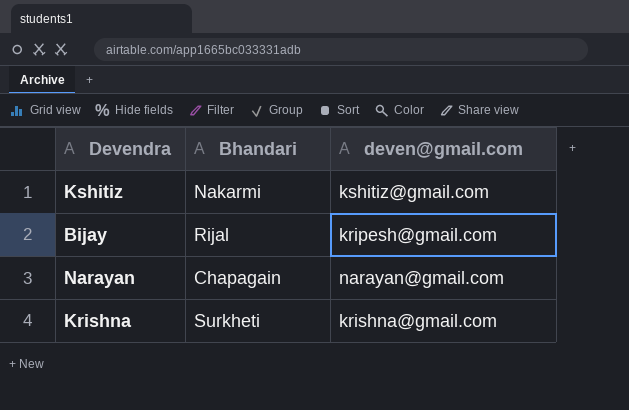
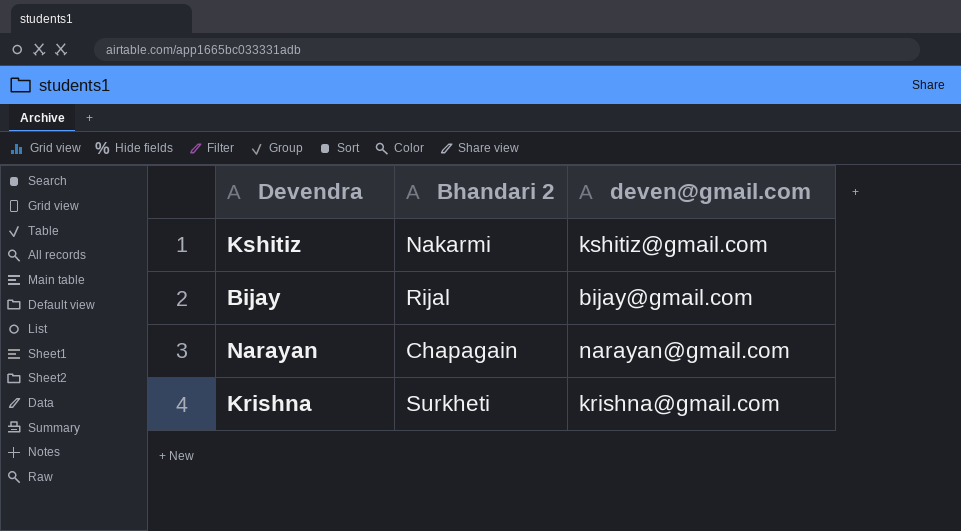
column name: Bhandari -> Bhandari 2
Bijay | deven@gmail.com: kripesh@gmail.com -> bijay@gmail.com

